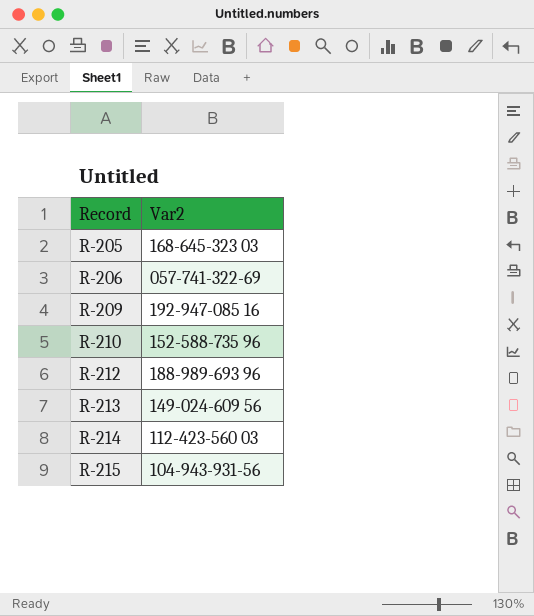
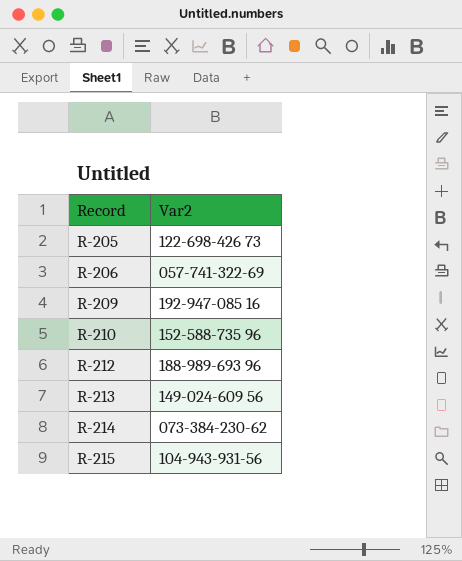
R-205 | Var2: 168-645-323 03 -> 122-698-426 73
R-214 | Var2: 112-423-560 03 -> 073-384-230-62

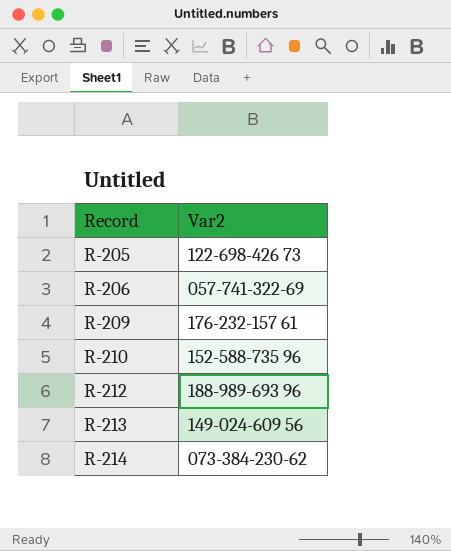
row R-215: 104-943-931-56 -> none
R-209 | Var2: 192-947-085 16 -> 176-232-157 61

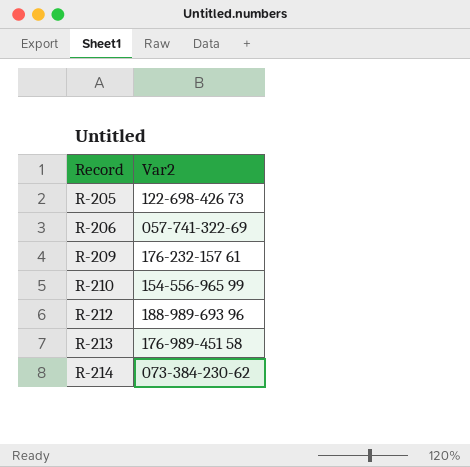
R-210 | Var2: 152-588-735 96 -> 154-556-965 99
R-213 | Var2: 149-024-609 56 -> 176-989-451 58

